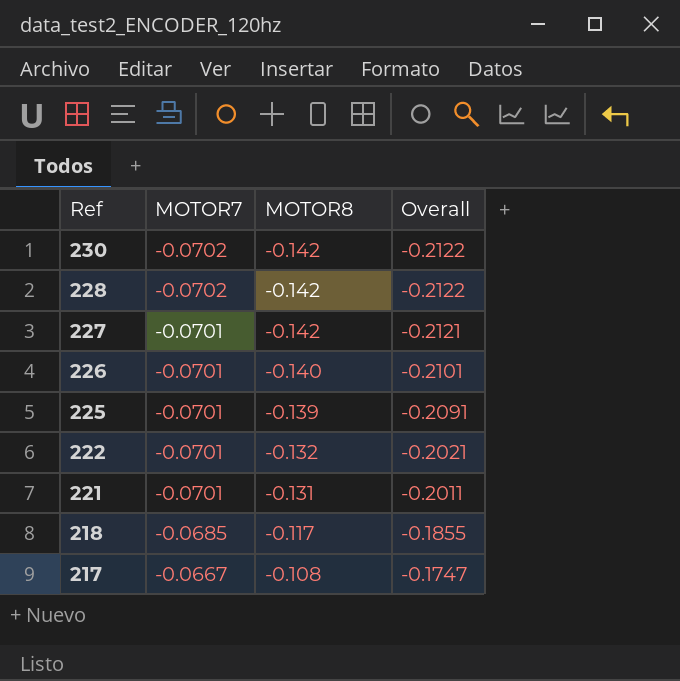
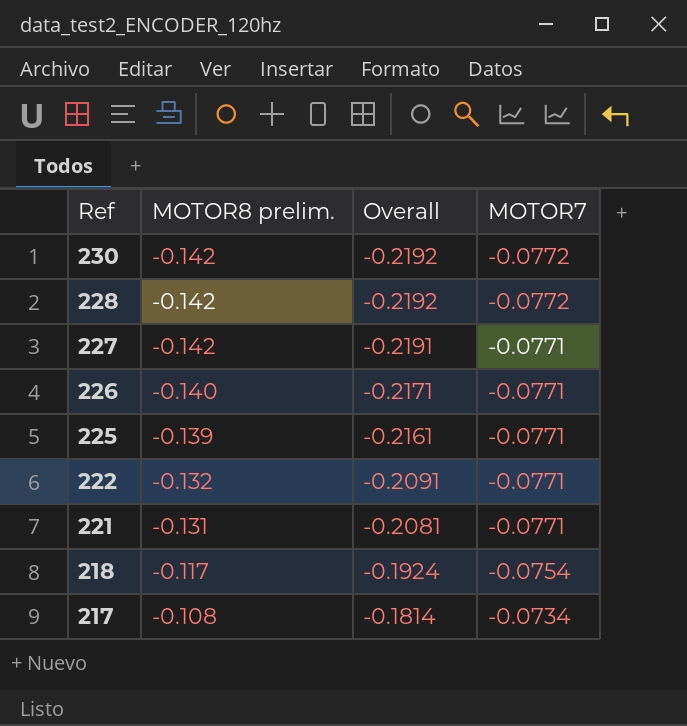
column name: MOTOR8 -> MOTOR8 prelim.
column MOTOR7 | position: 2 -> 4
230 | Overall: -0.2122 -> -0.2192
230 | MOTOR7: -0.0702 -> -0.0772
228 | Overall: -0.2122 -> -0.2192
228 | MOTOR7: -0.0702 -> -0.0772
227 | Overall: -0.2121 -> -0.2191
227 | MOTOR7: -0.0701 -> -0.0771
226 | Overall: -0.2101 -> -0.2171
226 | MOTOR7: -0.0701 -> -0.0771
225 | Overall: -0.2091 -> -0.2161
225 | MOTOR7: -0.0701 -> -0.0771
222 | Overall: -0.2021 -> -0.2091
222 | MOTOR7: -0.0701 -> -0.0771
221 | Overall: -0.2011 -> -0.2081
221 | MOTOR7: -0.0701 -> -0.0771
218 | Overall: -0.1855 -> -0.1924
218 | MOTOR7: -0.0685 -> -0.0754
217 | Overall: -0.1747 -> -0.1814
217 | MOTOR7: -0.0667 -> -0.0734

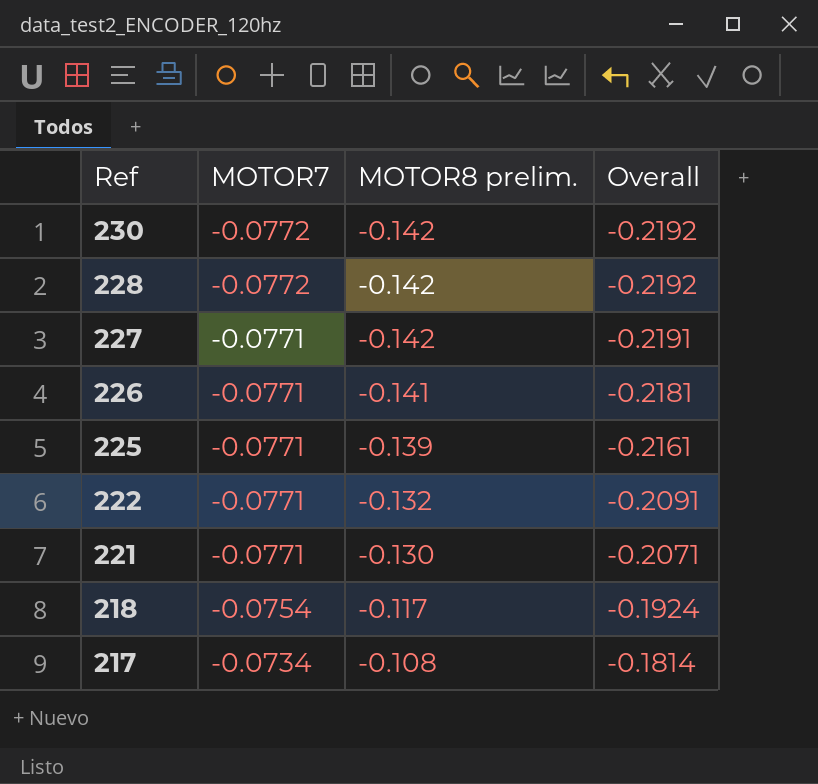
column MOTOR7 | position: 4 -> 2
226 | MOTOR8 prelim.: -0.140 -> -0.141
226 | Overall: -0.2171 -> -0.2181
221 | MOTOR8 prelim.: -0.131 -> -0.130
221 | Overall: -0.2081 -> -0.2071

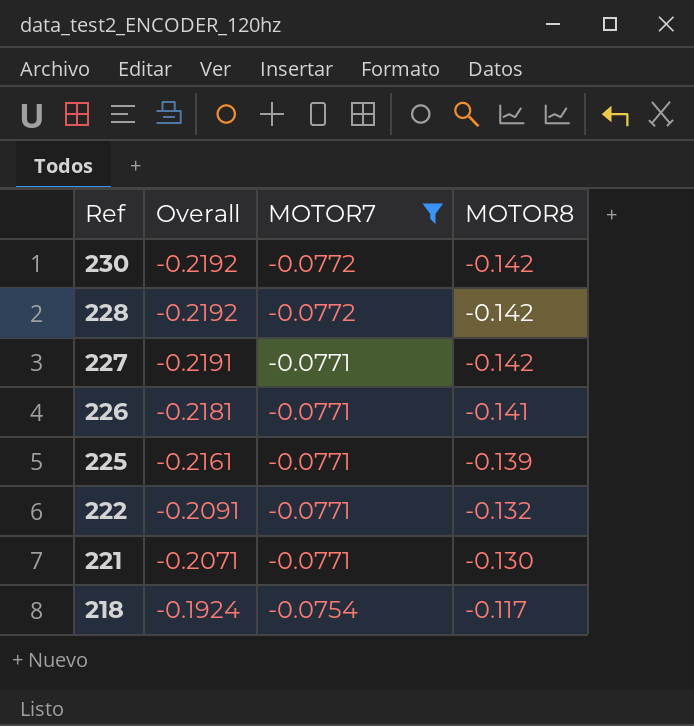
filter: none -> MOTOR7 != -0.0734
column Overall | position: 4 -> 2
column name: MOTOR8 prelim. -> MOTOR8

